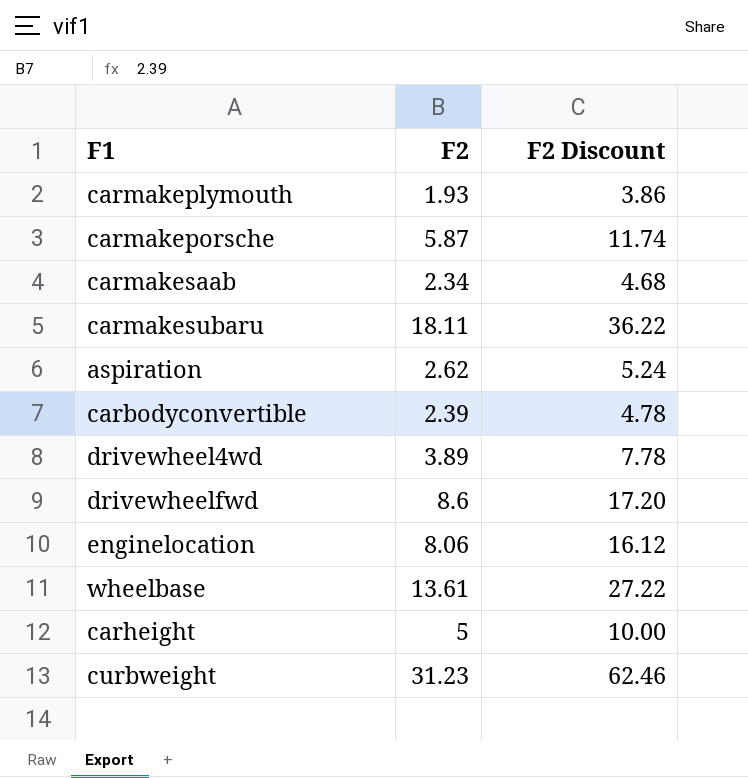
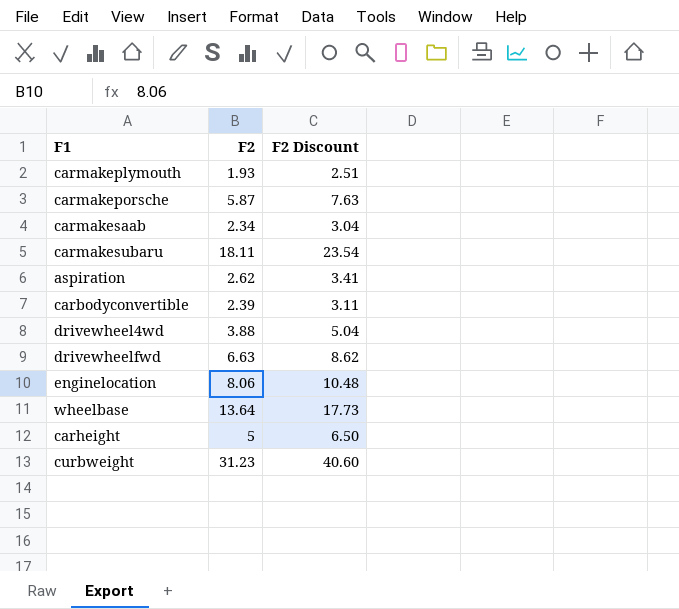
column F2 Discount | formula: [F2] * 2 -> [F2] * 1.3
drivewheel4wd | F2: 3.89 -> 3.88
drivewheelfwd | F2: 8.6 -> 6.63
wheelbase | F2: 13.61 -> 13.64

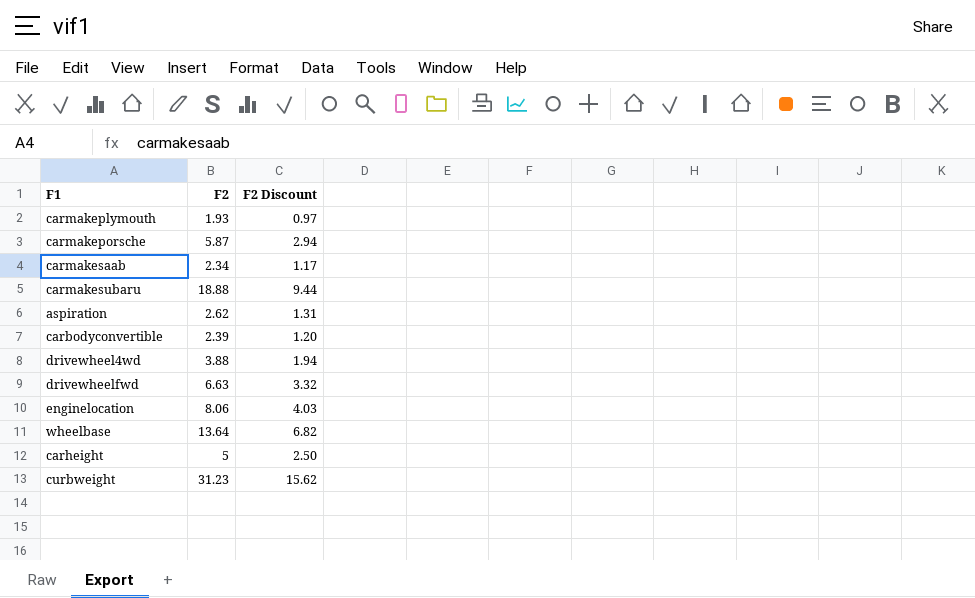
column F2 Discount | formula: [F2] * 1.3 -> [F2] * 0.5
carmakesubaru | F2: 18.11 -> 18.88

